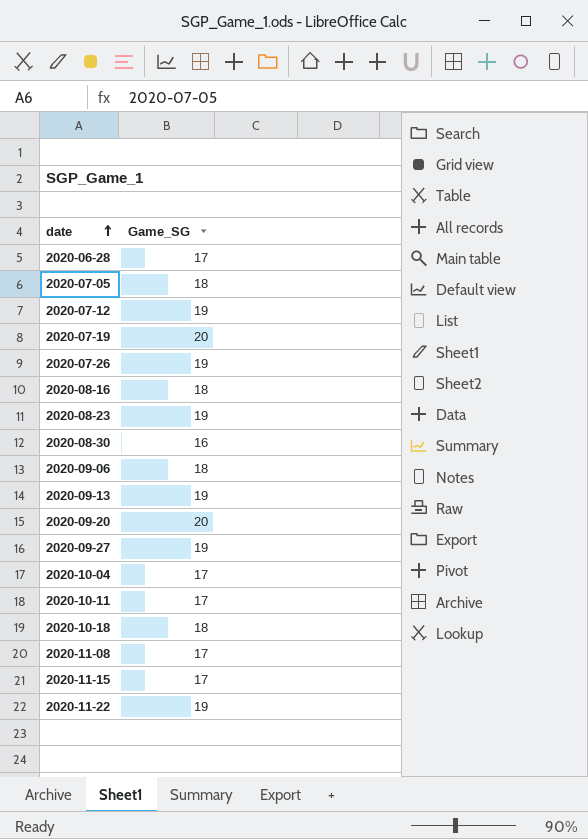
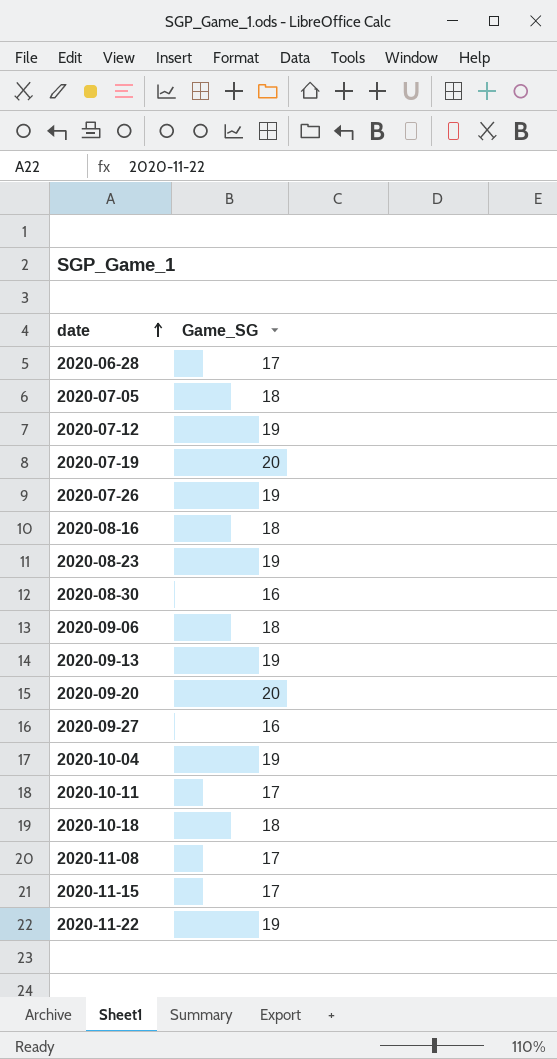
2020-09-27 | Game_SG: 19 -> 16
2020-10-04 | Game_SG: 17 -> 19

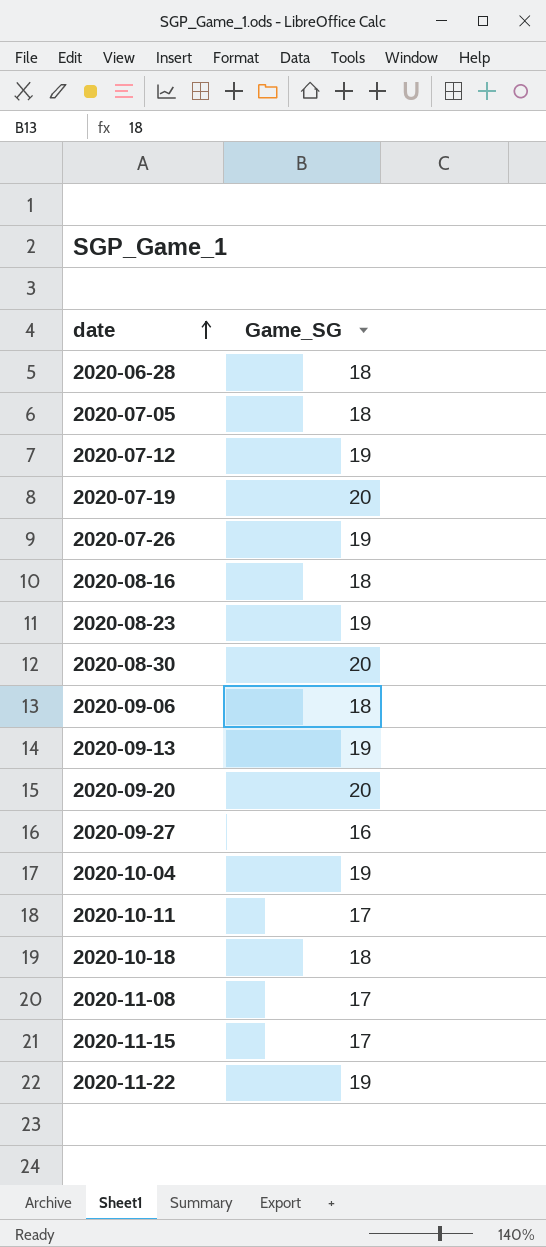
2020-06-28 | Game_SG: 17 -> 18
2020-08-30 | Game_SG: 16 -> 20

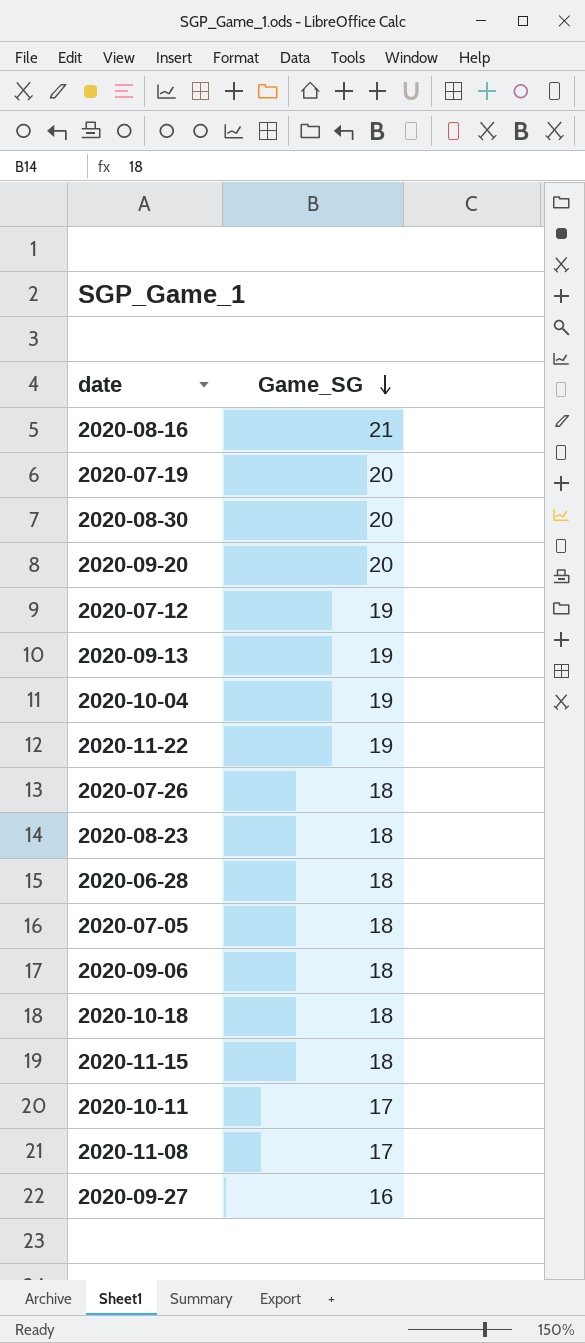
row order: date ascending -> Game_SG descending
2020-08-16 | Game_SG: 18 -> 21
2020-07-26 | Game_SG: 19 -> 18
2020-08-23 | Game_SG: 19 -> 18
2020-11-15 | Game_SG: 17 -> 18

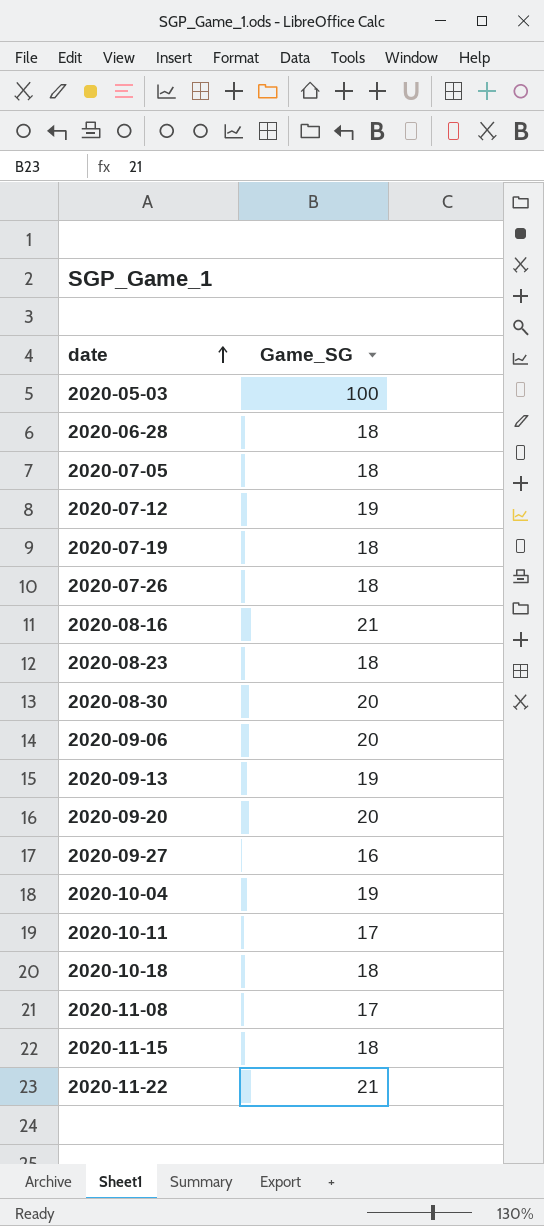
row order: Game_SG descending -> date ascending
row 2020-05-03: none -> 100
2020-07-19 | Game_SG: 20 -> 18
2020-09-06 | Game_SG: 18 -> 20
2020-11-22 | Game_SG: 19 -> 21

